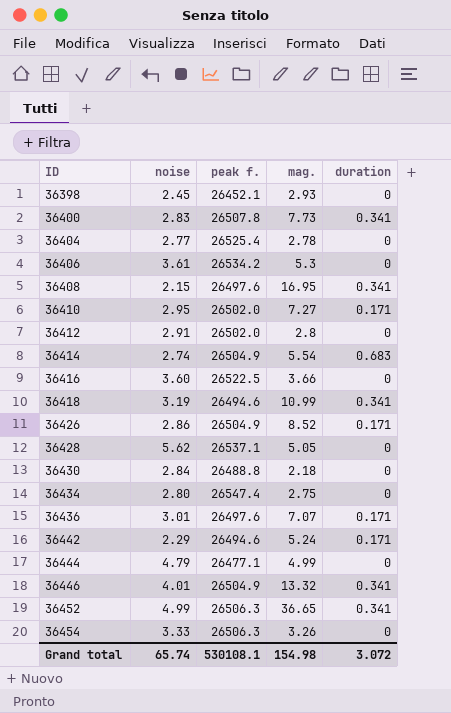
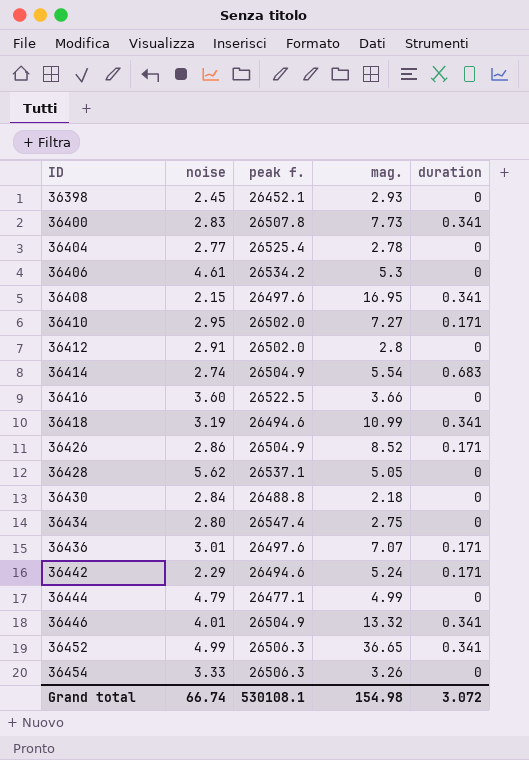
36406 | noise: 3.61 -> 4.61
Grand total | noise: 65.74 -> 66.74

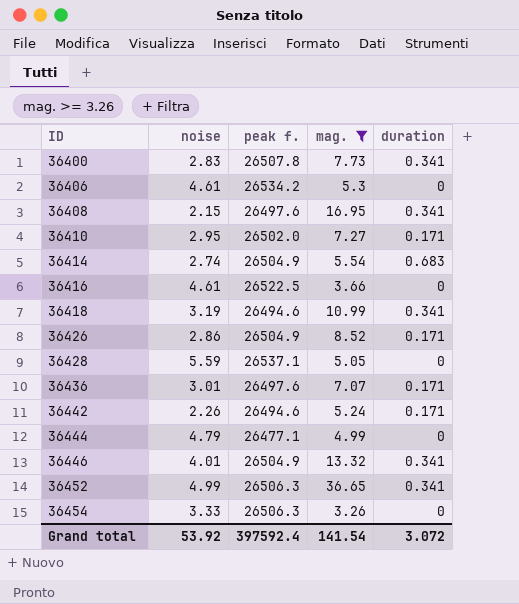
filter: none -> mag. >= 3.26
36416 | noise: 3.60 -> 4.61
36428 | noise: 5.62 -> 5.59
36442 | noise: 2.29 -> 2.26
Grand total | noise: 66.74 -> 53.92
Grand total | peak f.: 530108.1 -> 397592.4
Grand total | mag.: 154.98 -> 141.54

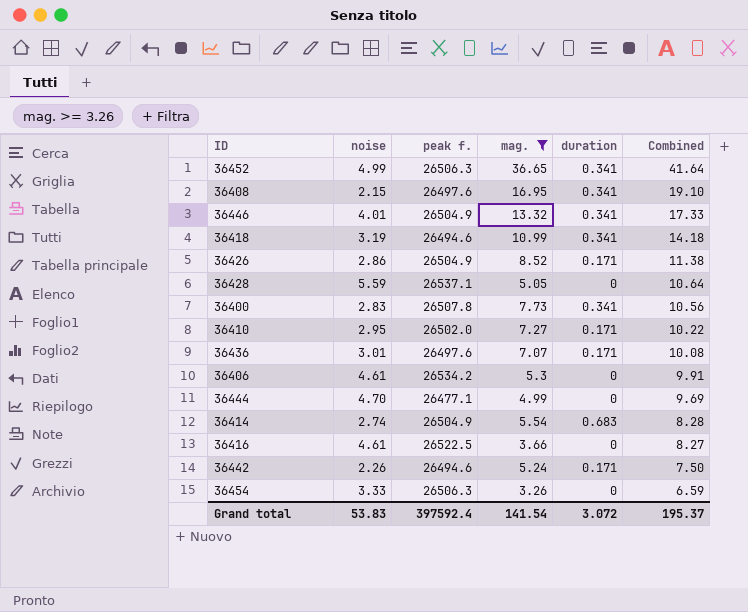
row order: ID ascending -> Combined descending
column Combined | formula: none -> [noise] + [mag.]
36444 | noise: 4.79 -> 4.70
Grand total | noise: 53.92 -> 53.83

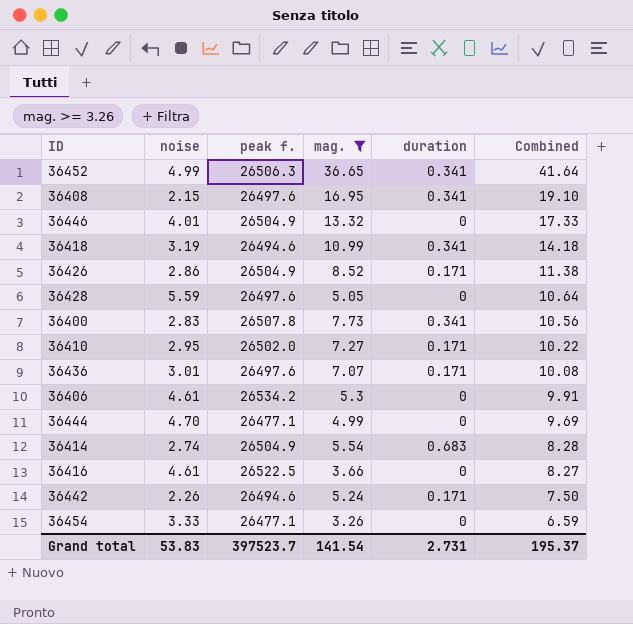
36446 | duration: 0.341 -> 0
36428 | peak f.: 26537.1 -> 26497.6
36454 | peak f.: 26506.3 -> 26477.1
Grand total | peak f.: 397592.4 -> 397523.7
Grand total | duration: 3.072 -> 2.731

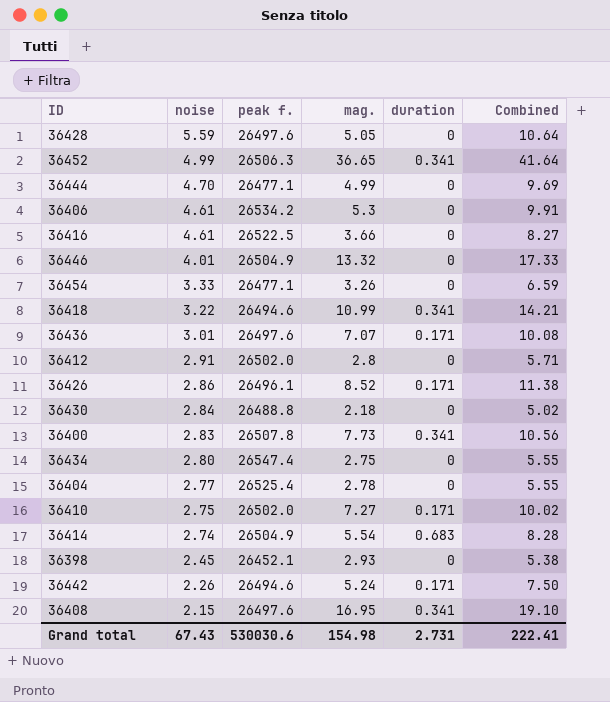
filter: mag. >= 3.26 -> none
row order: Combined descending -> noise descending
36418 | noise: 3.19 -> 3.22
36418 | Combined: 14.18 -> 14.21
36426 | peak f.: 26504.9 -> 26496.1
36410 | noise: 2.95 -> 2.75
36410 | Combined: 10.22 -> 10.02
Grand total | noise: 53.83 -> 67.43
Grand total | peak f.: 397523.7 -> 530030.6
Grand total | mag.: 141.54 -> 154.98
Grand total | Combined: 195.37 -> 222.41

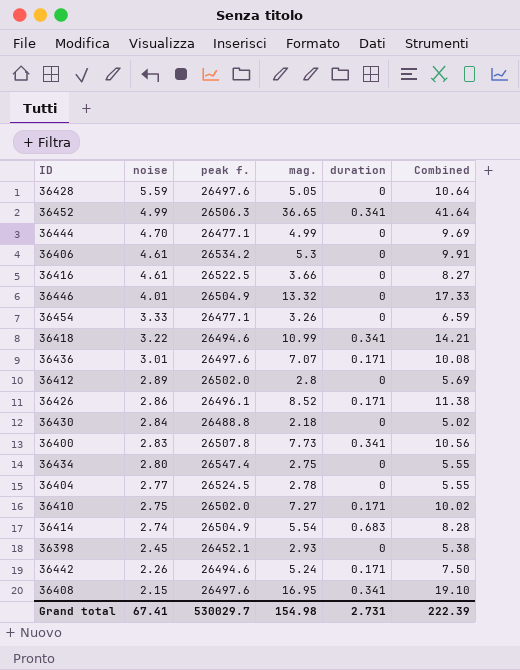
36412 | noise: 2.91 -> 2.89
36412 | Combined: 5.71 -> 5.69
36404 | peak f.: 26525.4 -> 26524.5
Grand total | noise: 67.43 -> 67.41
Grand total | peak f.: 530030.6 -> 530029.7
Grand total | Combined: 222.41 -> 222.39

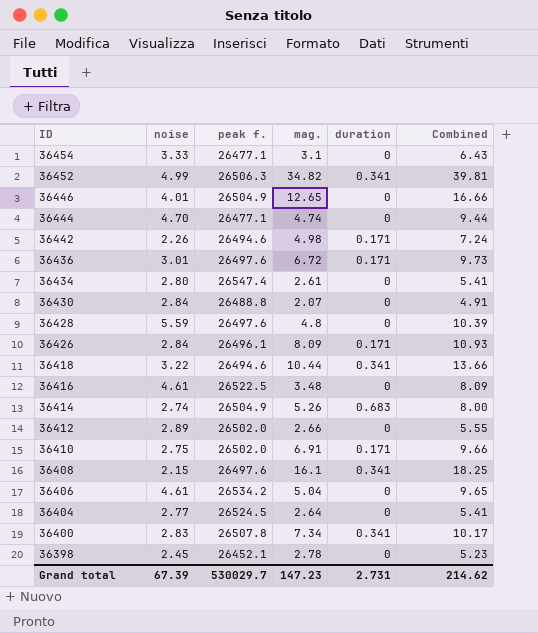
row order: noise descending -> ID descending
36454 | mag.: 3.26 -> 3.1
36454 | Combined: 6.59 -> 6.43
36452 | mag.: 36.65 -> 34.82
36452 | Combined: 41.64 -> 39.81
36446 | mag.: 13.32 -> 12.65
36446 | Combined: 17.33 -> 16.66
36444 | mag.: 4.99 -> 4.74
36444 | Combined: 9.69 -> 9.44
36442 | mag.: 5.24 -> 4.98
36442 | Combined: 7.50 -> 7.24
36436 | mag.: 7.07 -> 6.72
36436 | Combined: 10.08 -> 9.73
36434 | mag.: 2.75 -> 2.61
36434 | Combined: 5.55 -> 5.41
36430 | mag.: 2.18 -> 2.07
36430 | Combined: 5.02 -> 4.91
36428 | mag.: 5.05 -> 4.8
36428 | Combined: 10.64 -> 10.39
36426 | noise: 2.86 -> 2.84
36426 | mag.: 8.52 -> 8.09
36426 | Combined: 11.38 -> 10.93
36418 | mag.: 10.99 -> 10.44
36418 | Combined: 14.21 -> 13.66
36416 | mag.: 3.66 -> 3.48
36416 | Combined: 8.27 -> 8.09
36414 | mag.: 5.54 -> 5.26
36414 | Combined: 8.28 -> 8.00
36412 | mag.: 2.8 -> 2.66
36412 | Combined: 5.69 -> 5.55
36410 | mag.: 7.27 -> 6.91
36410 | Combined: 10.02 -> 9.66
36408 | mag.: 16.95 -> 16.1
36408 | Combined: 19.10 -> 18.25
36406 | mag.: 5.3 -> 5.04
36406 | Combined: 9.91 -> 9.65
36404 | mag.: 2.78 -> 2.64
36404 | Combined: 5.55 -> 5.41
36400 | mag.: 7.73 -> 7.34
36400 | Combined: 10.56 -> 10.17
36398 | mag.: 2.93 -> 2.78
36398 | Combined: 5.38 -> 5.23
Grand total | noise: 67.41 -> 67.39
Grand total | mag.: 154.98 -> 147.23
Grand total | Combined: 222.39 -> 214.62

